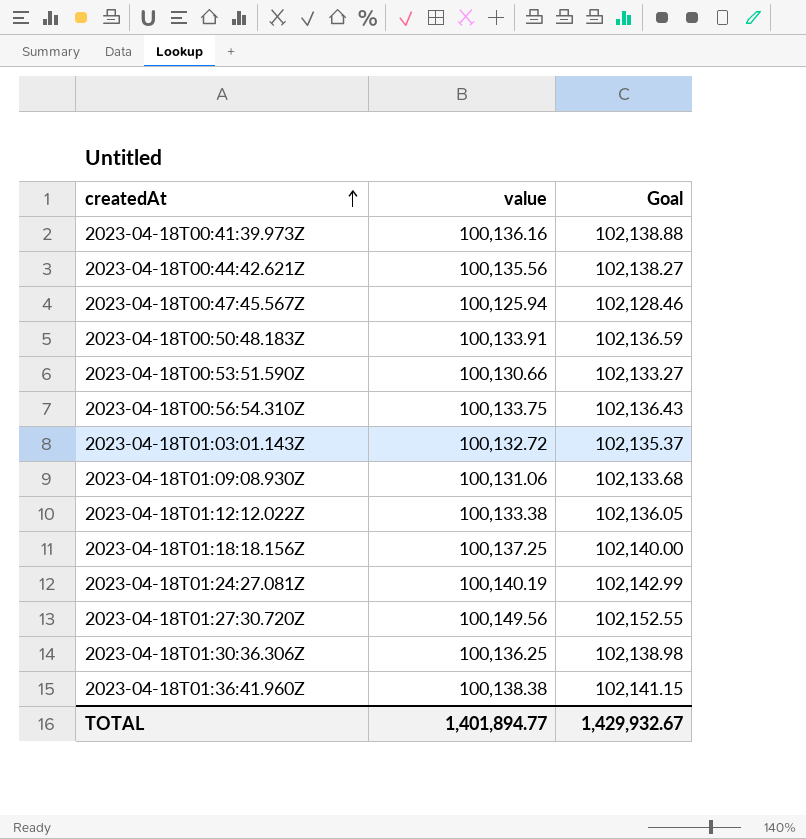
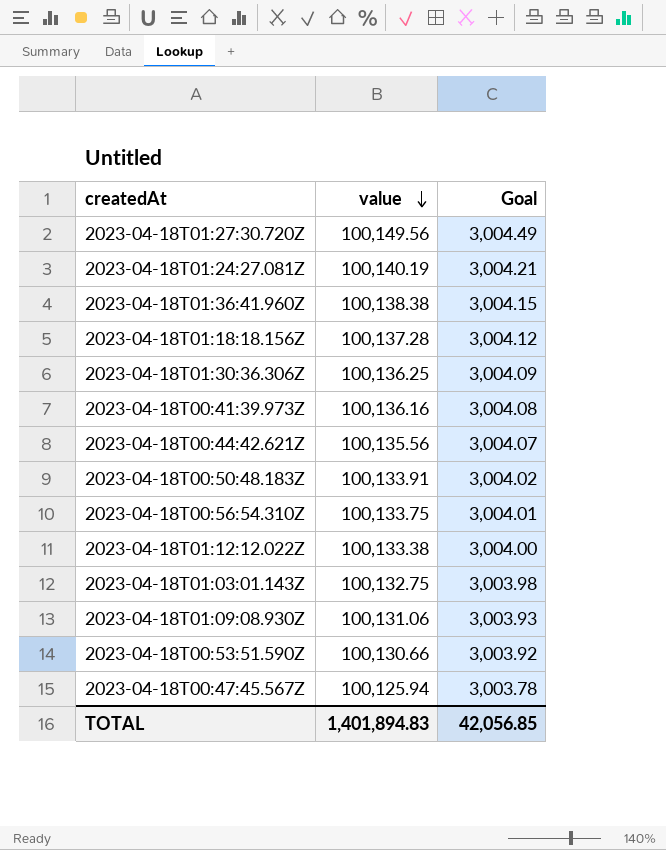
row order: createdAt ascending -> value descending
column Goal | formula: [value] * 1.02 -> [value] * 0.03
2023-04-18T01:18:18.156Z | value: 100,137.25 -> 100,137.28
2023-04-18T01:03:01.143Z | value: 100,132.72 -> 100,132.75
TOTAL | value: 1,401,894.77 -> 1,401,894.83
TOTAL | Goal: 1,429,932.67 -> 42,056.85

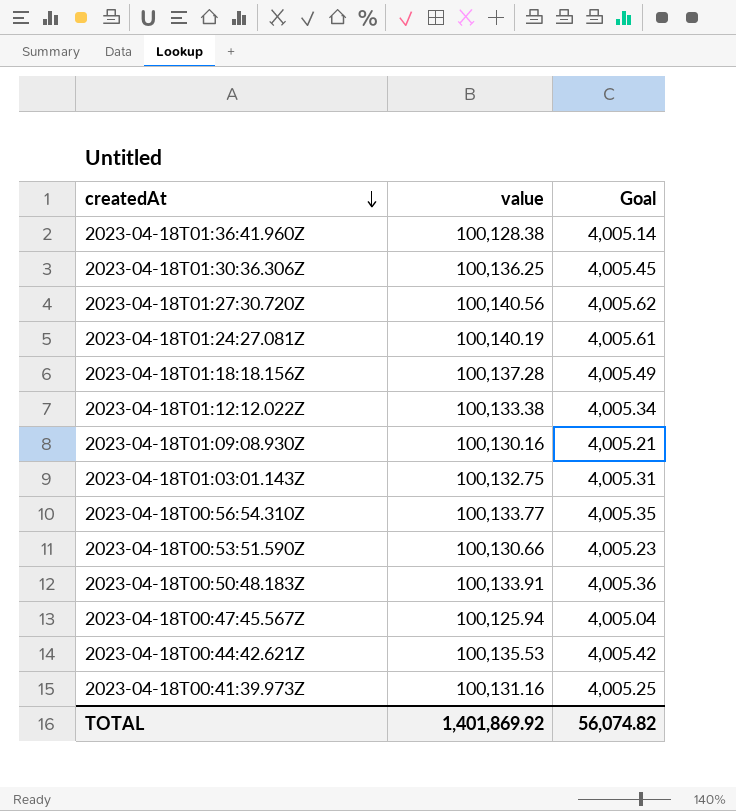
row order: value descending -> createdAt descending
column Goal | formula: [value] * 0.03 -> [value] * 0.04
2023-04-18T01:36:41.960Z | value: 100,138.38 -> 100,128.38
2023-04-18T01:27:30.720Z | value: 100,149.56 -> 100,140.56
2023-04-18T01:09:08.930Z | value: 100,131.06 -> 100,130.16
2023-04-18T00:56:54.310Z | value: 100,133.75 -> 100,133.77
2023-04-18T00:44:42.621Z | value: 100,135.56 -> 100,135.53
2023-04-18T00:41:39.973Z | value: 100,136.16 -> 100,131.16
TOTAL | value: 1,401,894.83 -> 1,401,869.92
TOTAL | Goal: 42,056.85 -> 56,074.82

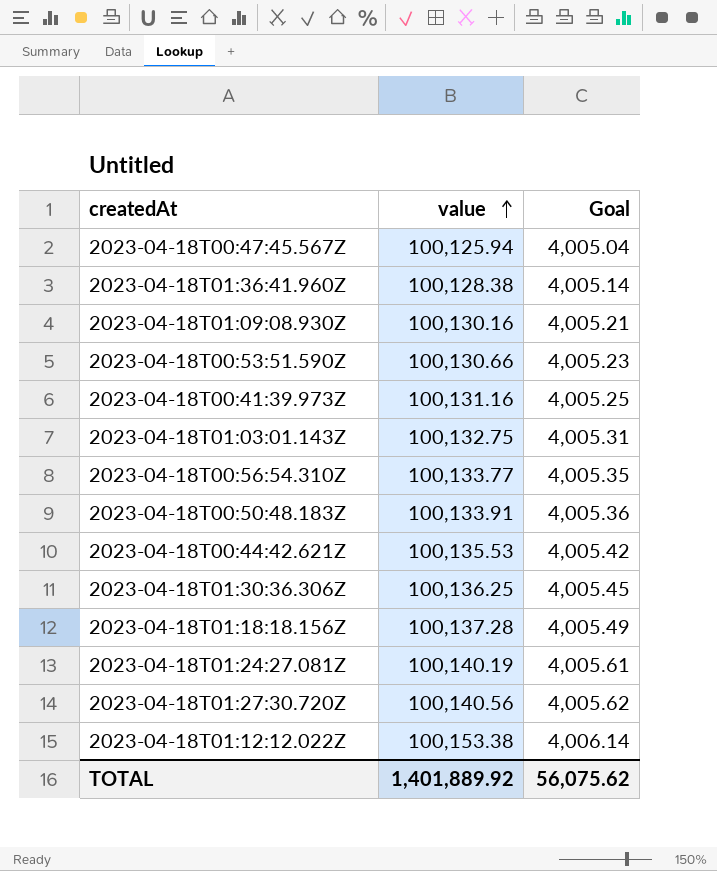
row order: createdAt descending -> value ascending
2023-04-18T01:12:12.022Z | value: 100,133.38 -> 100,153.38
2023-04-18T01:12:12.022Z | Goal: 4,005.34 -> 4,006.14
TOTAL | value: 1,401,869.92 -> 1,401,889.92
TOTAL | Goal: 56,074.82 -> 56,075.62

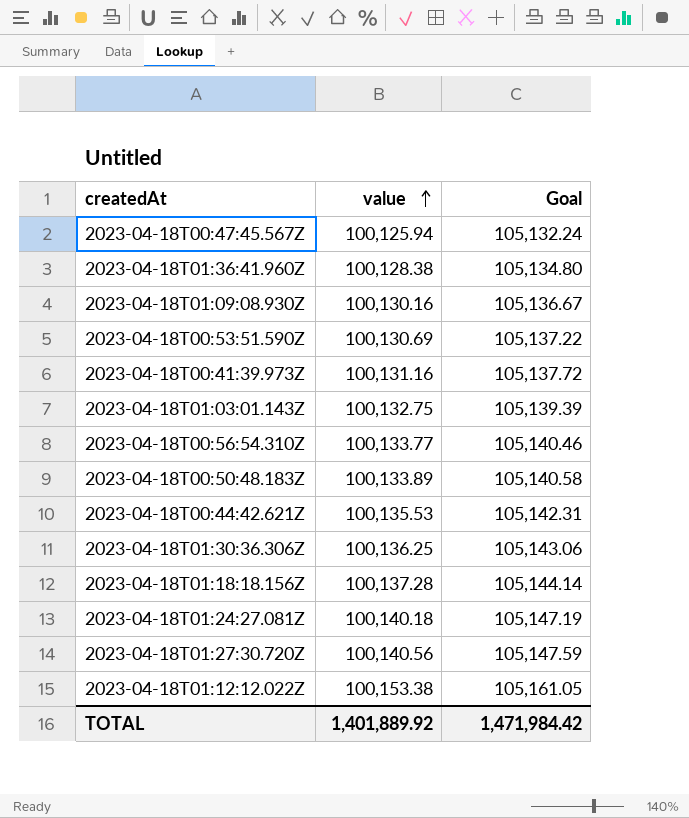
column Goal | formula: [value] * 0.04 -> [value] * 1.05
2023-04-18T00:53:51.590Z | value: 100,130.66 -> 100,130.69
2023-04-18T00:50:48.183Z | value: 100,133.91 -> 100,133.89
2023-04-18T01:24:27.081Z | value: 100,140.19 -> 100,140.18
TOTAL | Goal: 56,075.62 -> 1,471,984.42

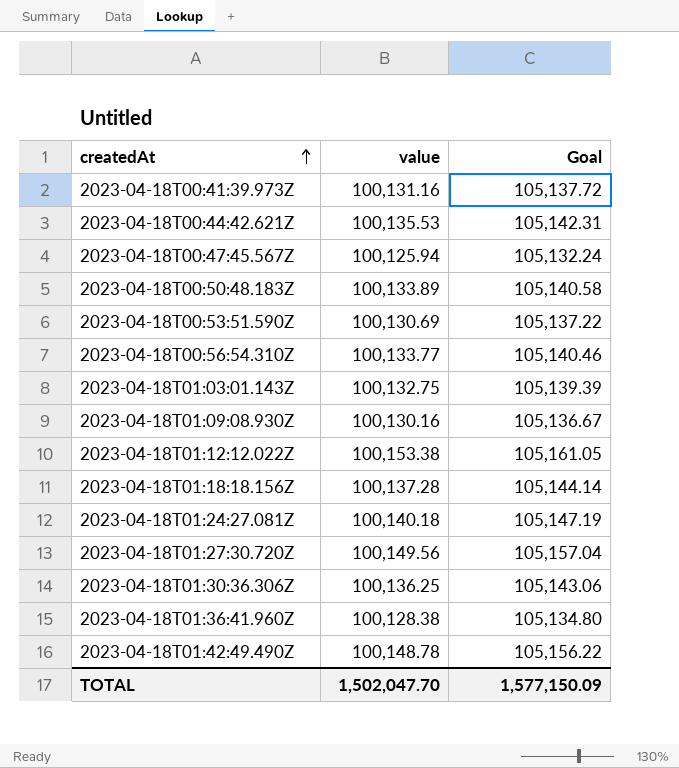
row order: value ascending -> createdAt ascending
2023-04-18T01:27:30.720Z | value: 100,140.56 -> 100,149.56
2023-04-18T01:27:30.720Z | Goal: 105,147.59 -> 105,157.04
row 2023-04-18T01:42:49.490Z: none -> 100,148.78 | 105,156.22
TOTAL | value: 1,401,889.92 -> 1,502,047.70
TOTAL | Goal: 1,471,984.42 -> 1,577,150.09

